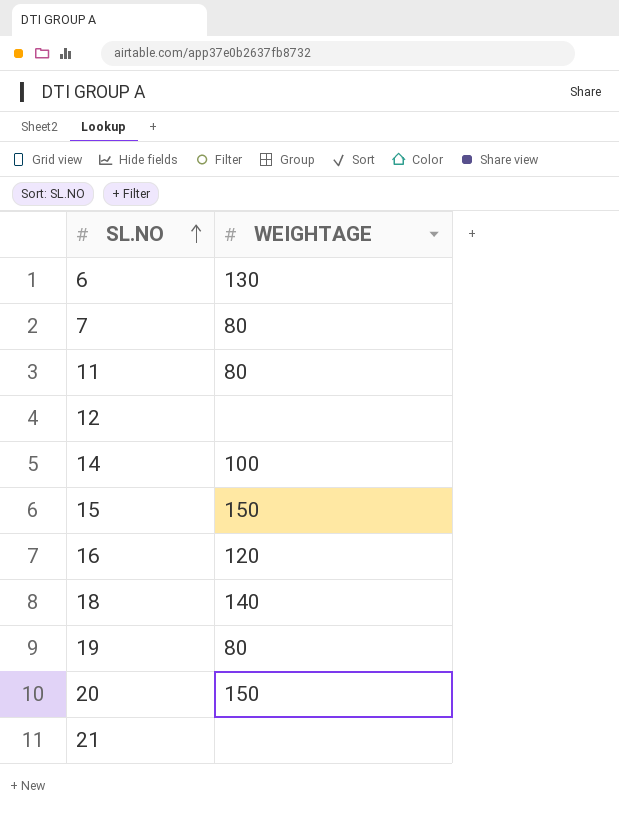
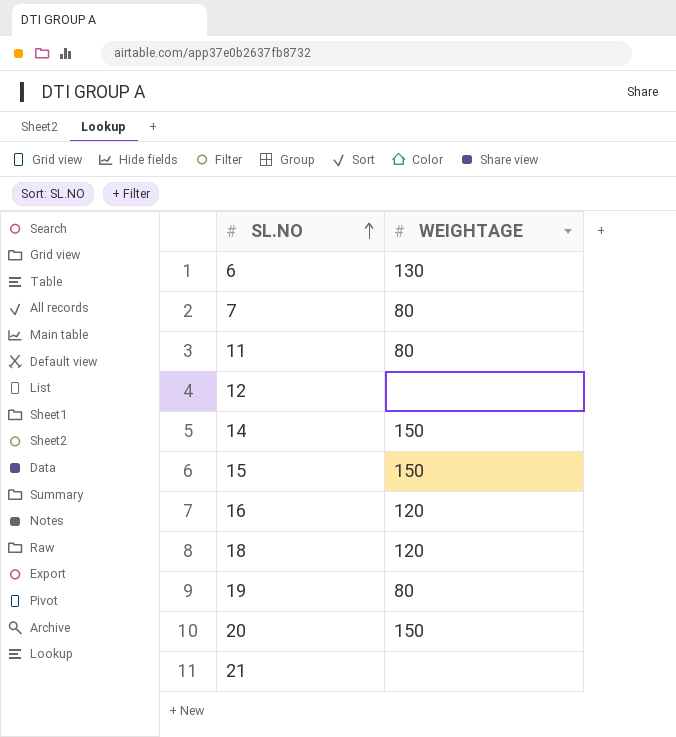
14 | WEIGHTAGE: 100 -> 150
18 | WEIGHTAGE: 140 -> 120

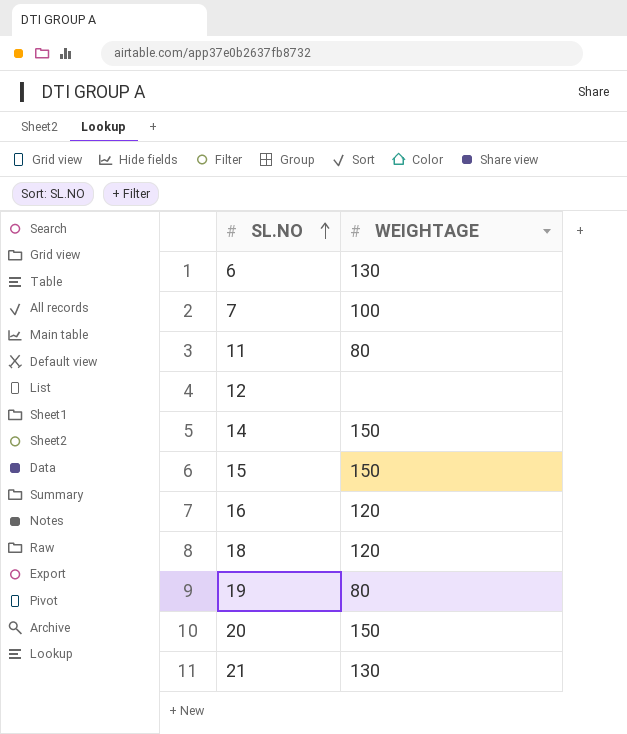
7 | WEIGHTAGE: 80 -> 100
21 | WEIGHTAGE: none -> 130

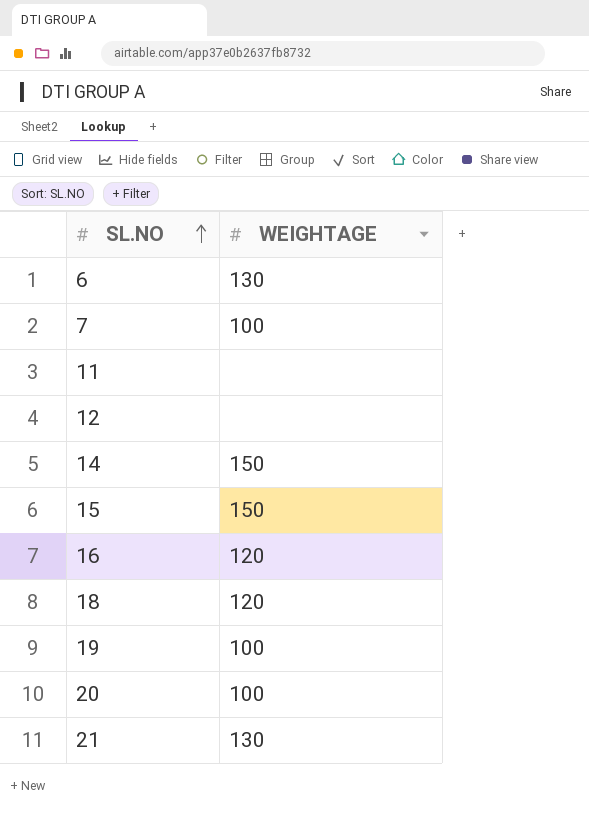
11 | WEIGHTAGE: 80 -> none
19 | WEIGHTAGE: 80 -> 100
20 | WEIGHTAGE: 150 -> 100

